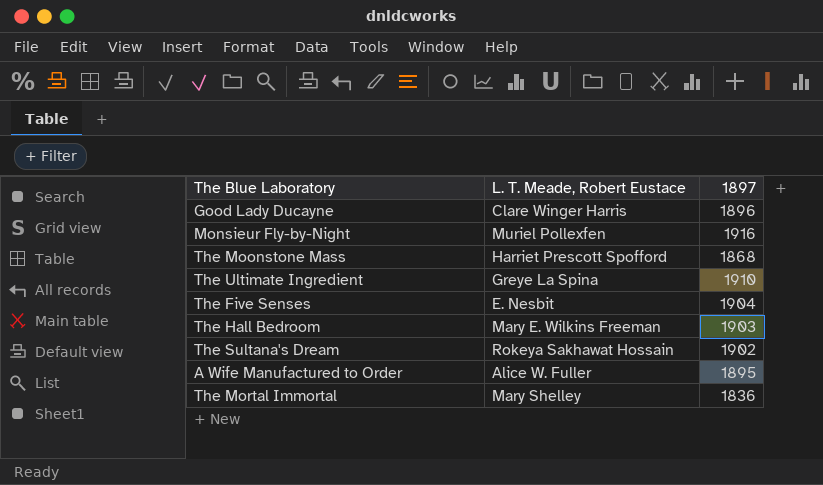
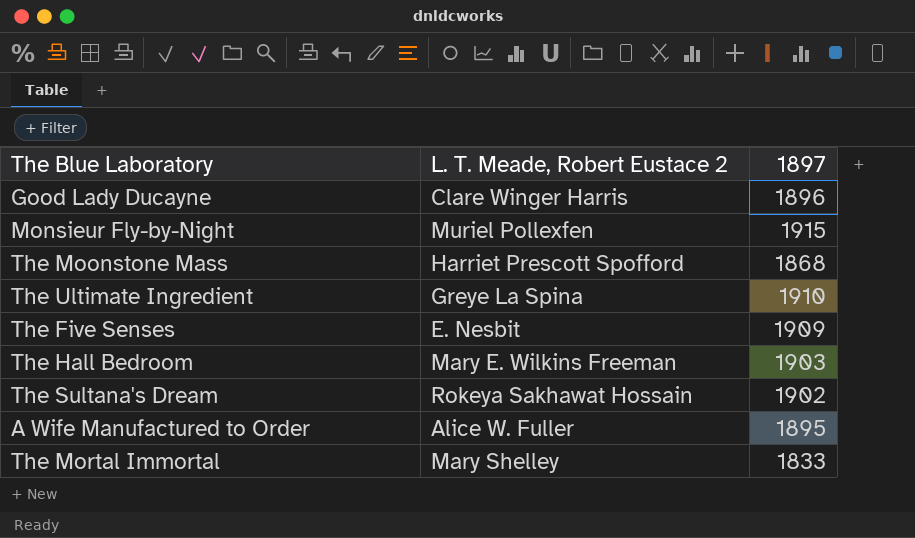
column name: L. T. Meade, Robert Eustace -> L. T. Meade, Robert Eustace 2
Monsieur Fly-by-Night | 1897: 1916 -> 1915
The Five Senses | 1897: 1904 -> 1909
The Mortal Immortal | 1897: 1836 -> 1833

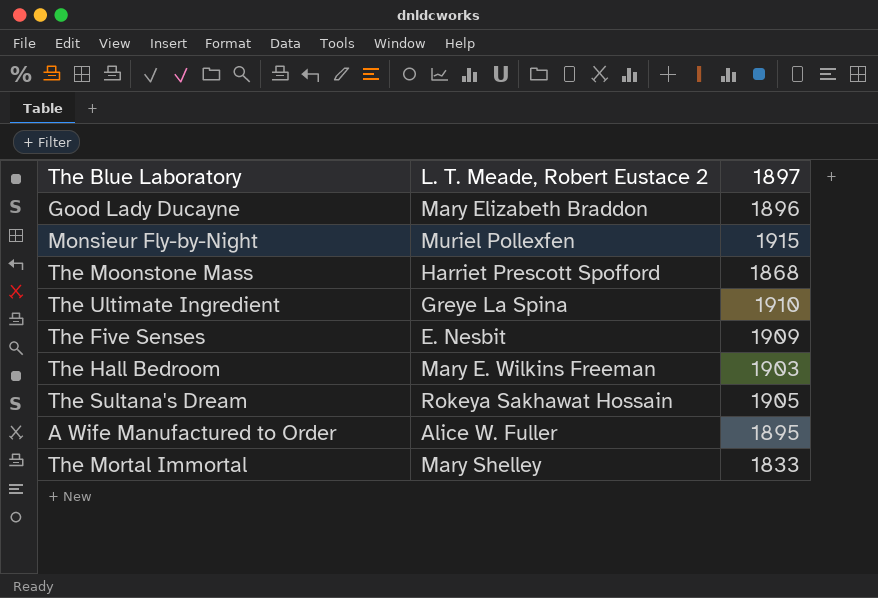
Good Lady Ducayne | L. T. Meade, Robert Eustace 2: Clare Winger Harris -> Mary Elizabeth Braddon
The Sultana's Dream | 1897: 1902 -> 1905

